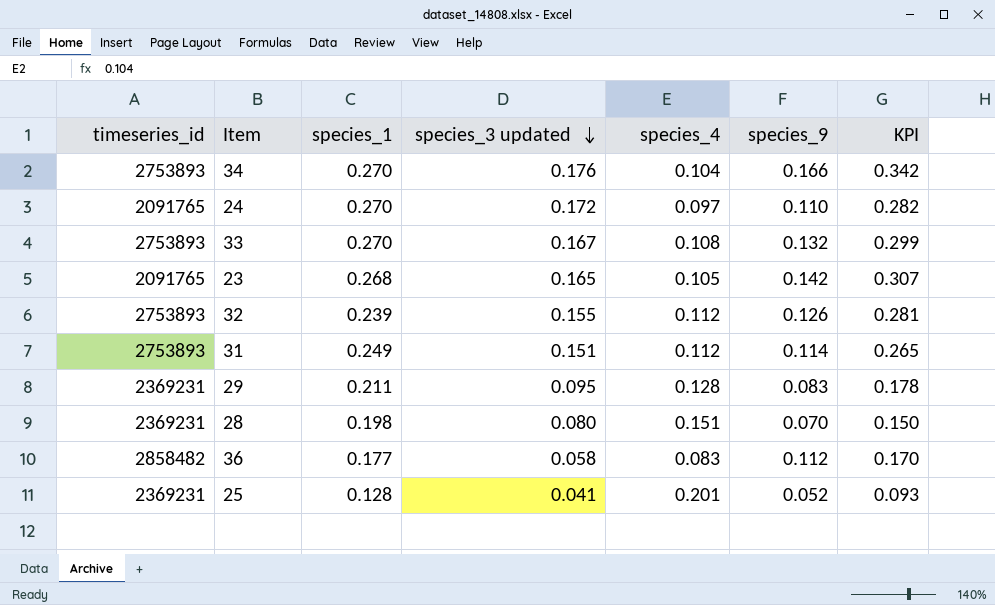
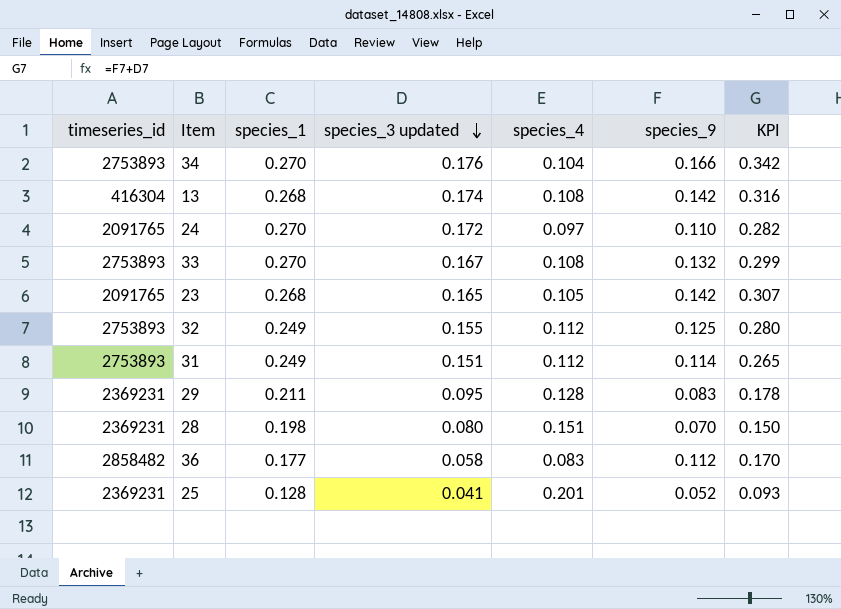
row 13: none -> 416304 | 0.268 | 0.174 | 0.108 | 0.142 | 0.316
32 | species_1: 0.239 -> 0.249
32 | species_9: 0.126 -> 0.125
32 | KPI: 0.281 -> 0.280

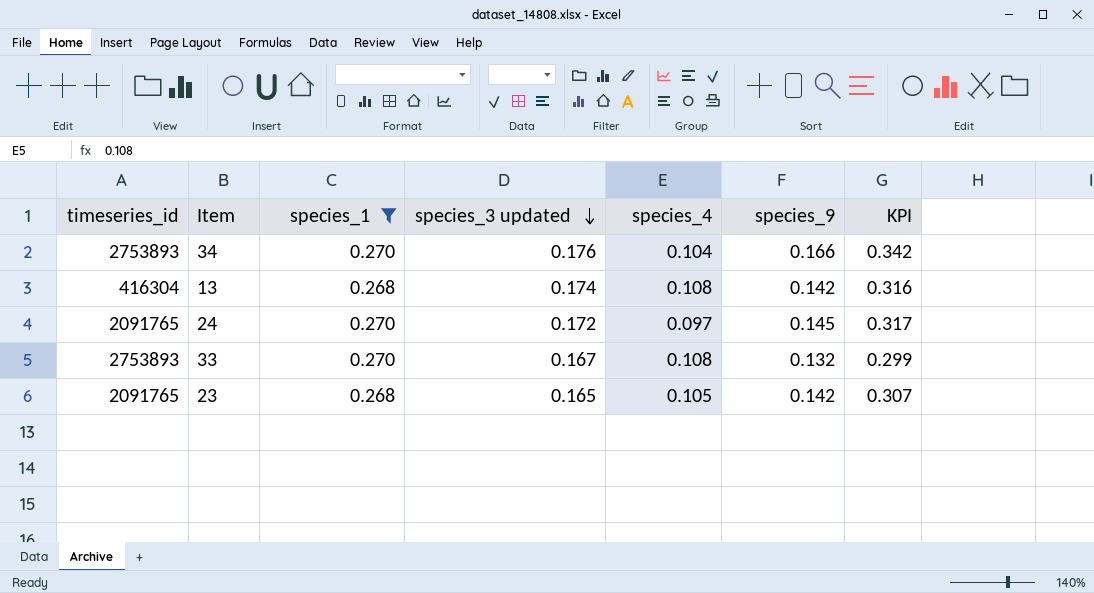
filter: none -> species_1 >= 0.268
24 | species_9: 0.110 -> 0.145
24 | KPI: 0.282 -> 0.317

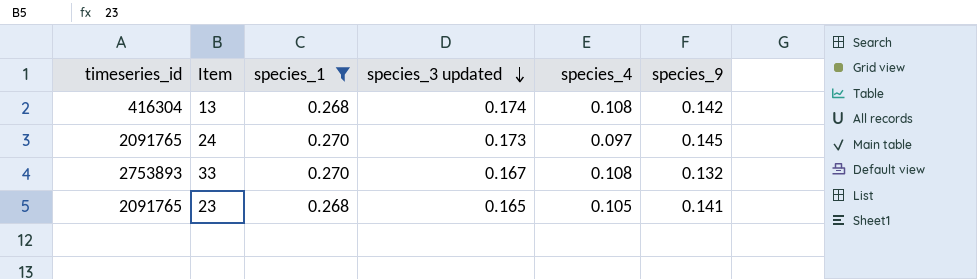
column KPI | formula: [species_3 updated] + [species_9] -> none
row 34: 2753893 | 0.270 | 0.176 | 0.104 | 0.166 | 0.342 -> none
24 | species_3 updated: 0.172 -> 0.173
23 | species_9: 0.142 -> 0.141

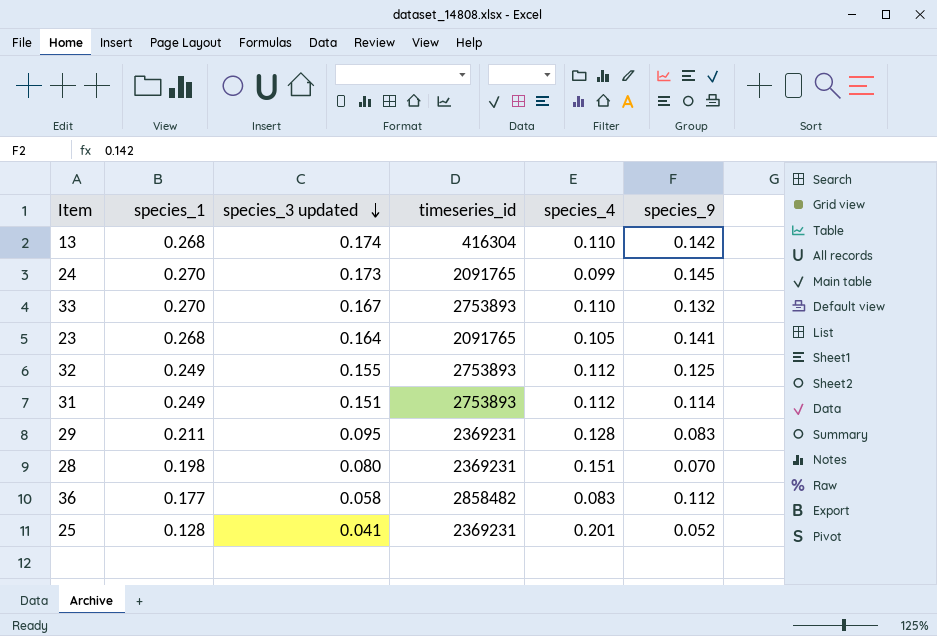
filter: species_1 >= 0.268 -> none
column timeseries_id | position: 1 -> 4
13 | species_4: 0.108 -> 0.110
24 | species_4: 0.097 -> 0.099
33 | species_4: 0.108 -> 0.110
23 | species_3 updated: 0.165 -> 0.164

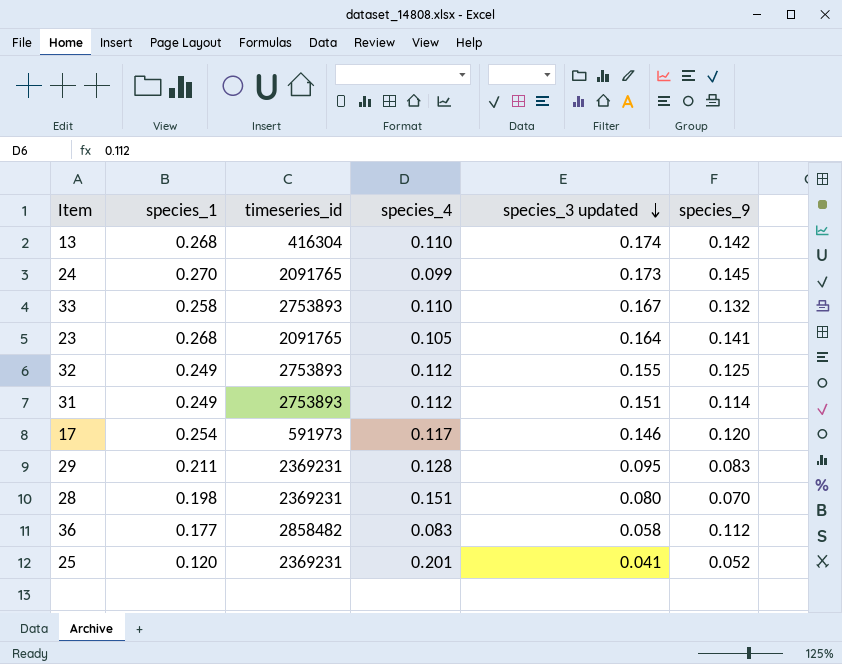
column species_3 updated | position: 3 -> 5
33 | species_1: 0.270 -> 0.258
row 17: none -> 0.254 | 591973 | 0.117 | 0.146 | 0.120
25 | species_1: 0.128 -> 0.120

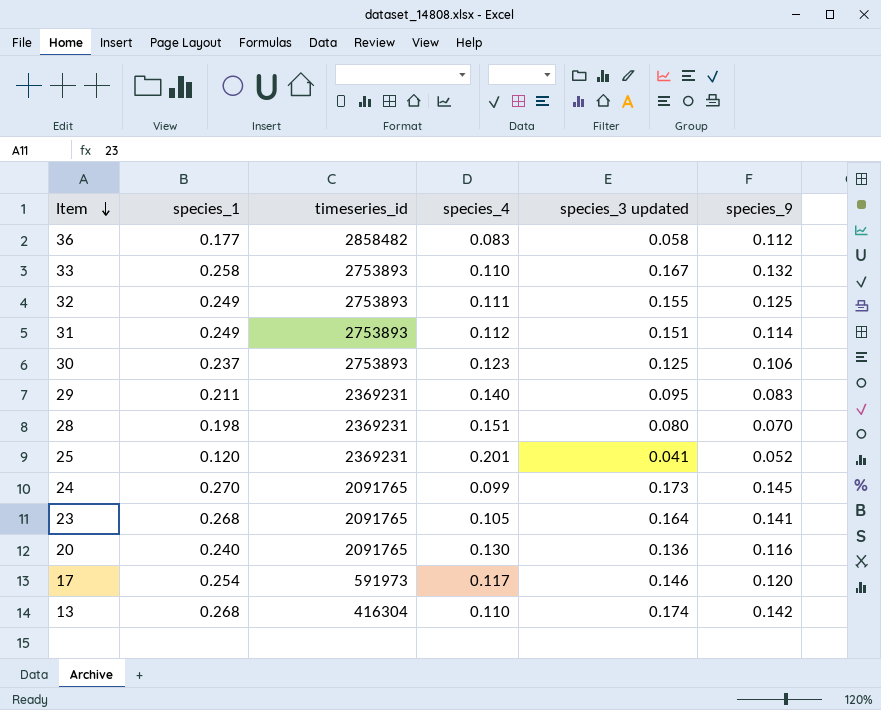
row order: species_3 updated descending -> Item descending
32 | species_4: 0.112 -> 0.111
row 30: none -> 0.237 | 2753893 | 0.123 | 0.125 | 0.106
29 | species_4: 0.128 -> 0.140
row 20: none -> 0.240 | 2091765 | 0.130 | 0.136 | 0.116

